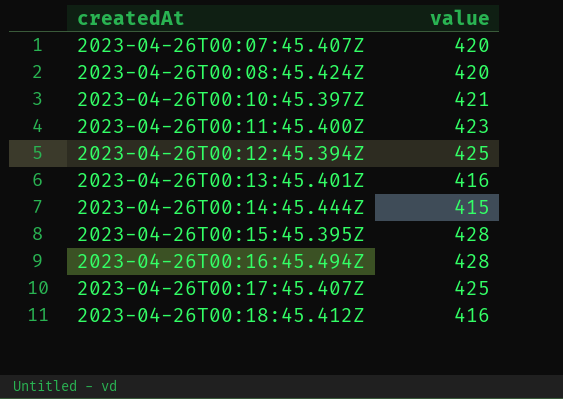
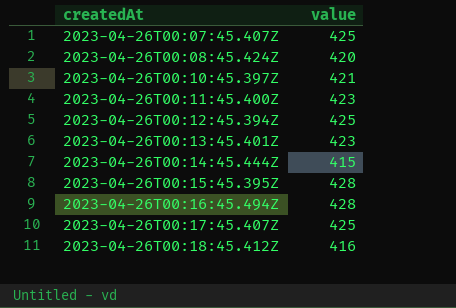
2023-04-26T00:07:45.407Z | value: 420 -> 425
2023-04-26T00:13:45.401Z | value: 416 -> 423

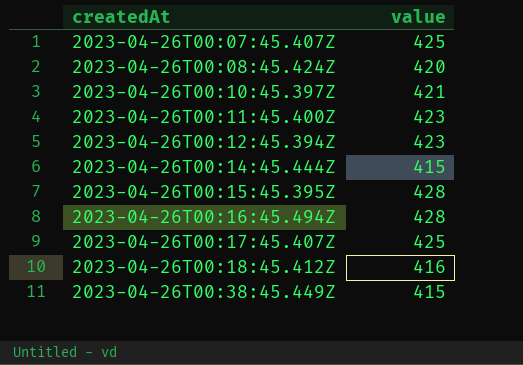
row 2023-04-26T00:13:45.401Z: 423 -> none
2023-04-26T00:12:45.394Z | value: 425 -> 423
row 2023-04-26T00:38:45.449Z: none -> 415

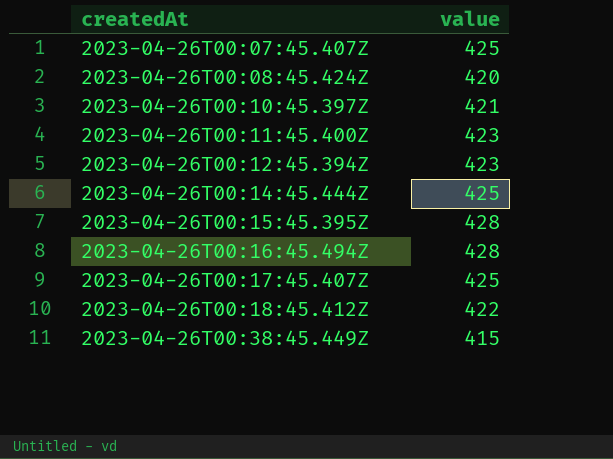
2023-04-26T00:14:45.444Z | value: 415 -> 425
2023-04-26T00:18:45.412Z | value: 416 -> 422

